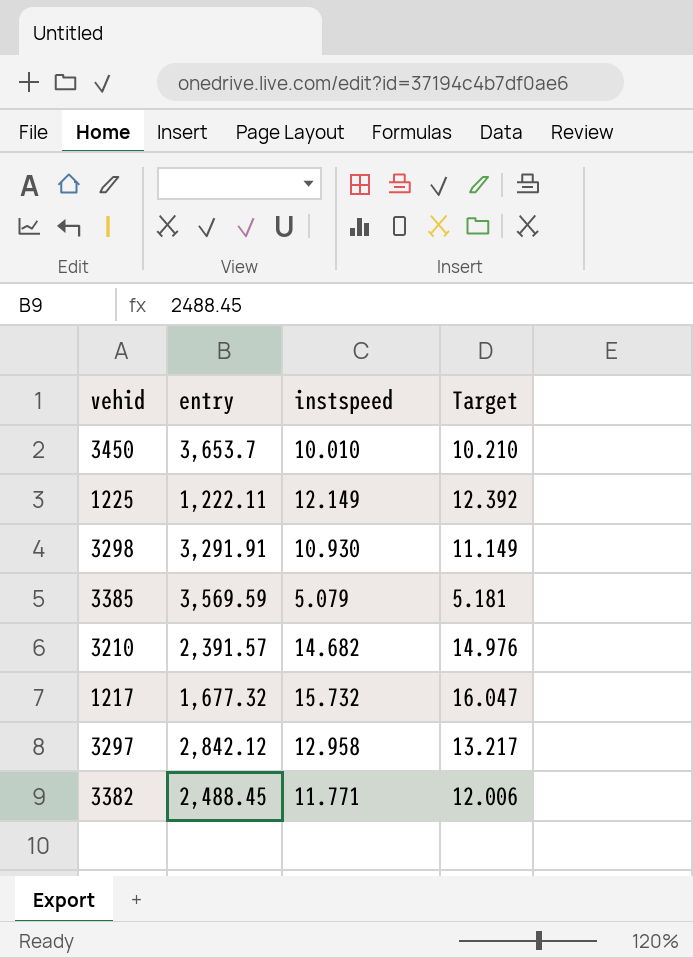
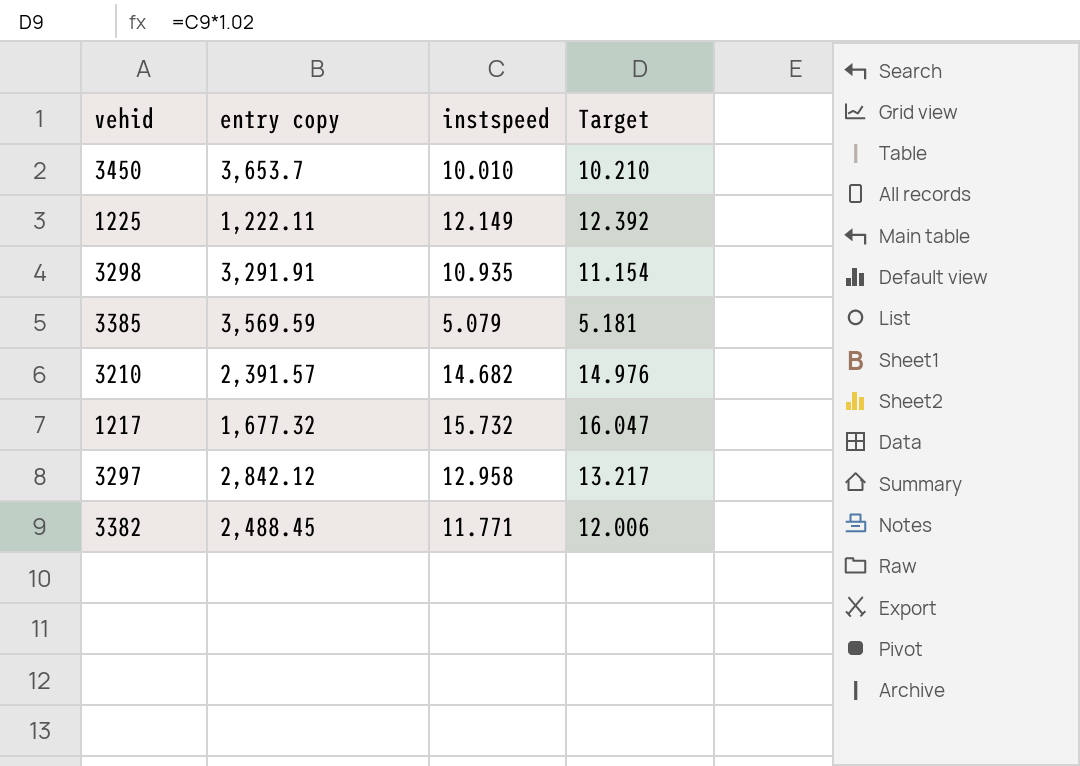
column name: entry -> entry copy
3298 | instspeed: 10.930 -> 10.935
3298 | Target: 11.149 -> 11.154

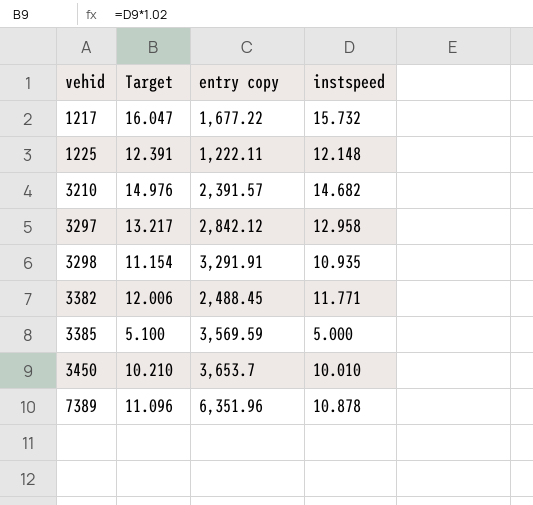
row order: none -> vehid ascending
column Target | position: 4 -> 2
1217 | entry copy: 1,677.32 -> 1,677.22
1225 | Target: 12.392 -> 12.391
1225 | instspeed: 12.149 -> 12.148
3385 | Target: 5.181 -> 5.100
3385 | instspeed: 5.079 -> 5.000
row 7389: none -> 11.096 | 6,351.96 | 10.878

